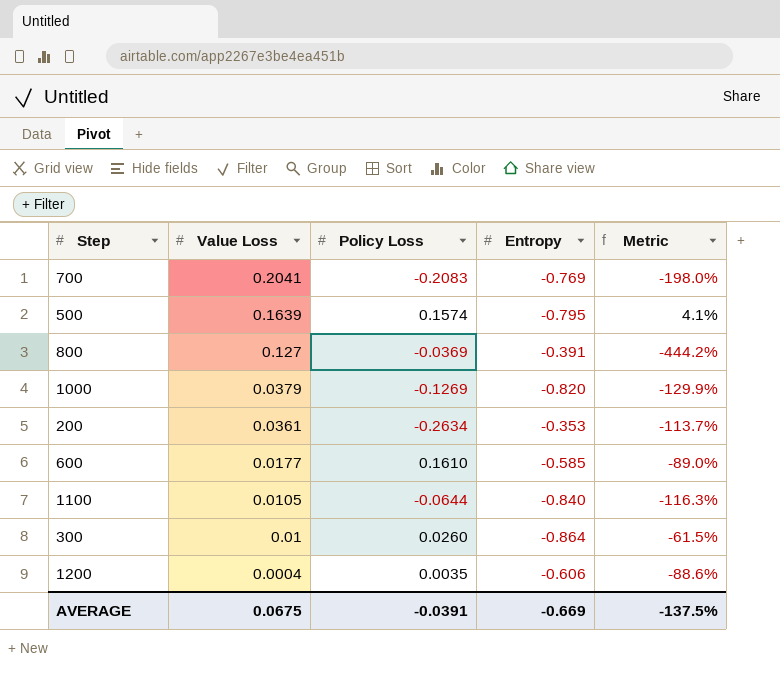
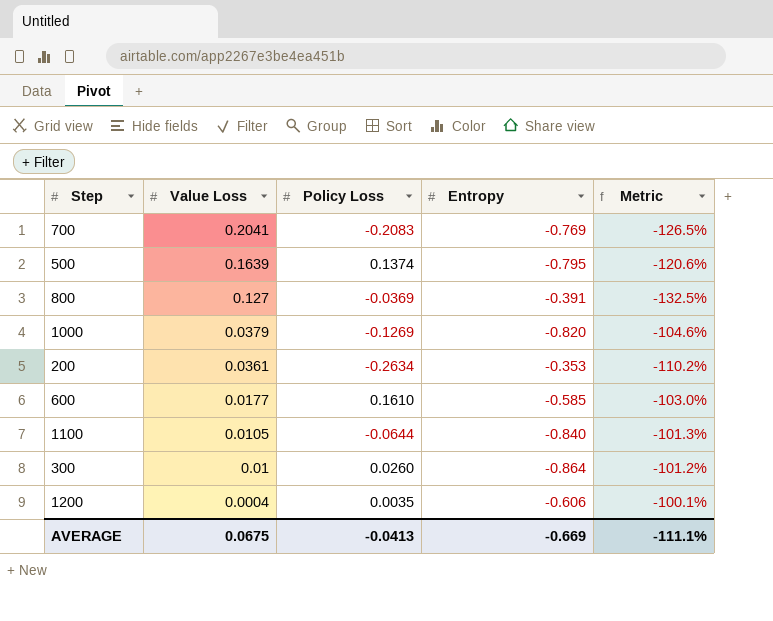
column Metric | formula: ([Value Loss] - [Policy Loss]) / [Policy Loss] -> ([Value Loss] - [Entropy]) / [Entropy]
500 | Policy Loss: 0.1574 -> 0.1374
AVERAGE | Policy Loss: -0.0391 -> -0.0413
AVERAGE | Metric: -137.5% -> -111.1%

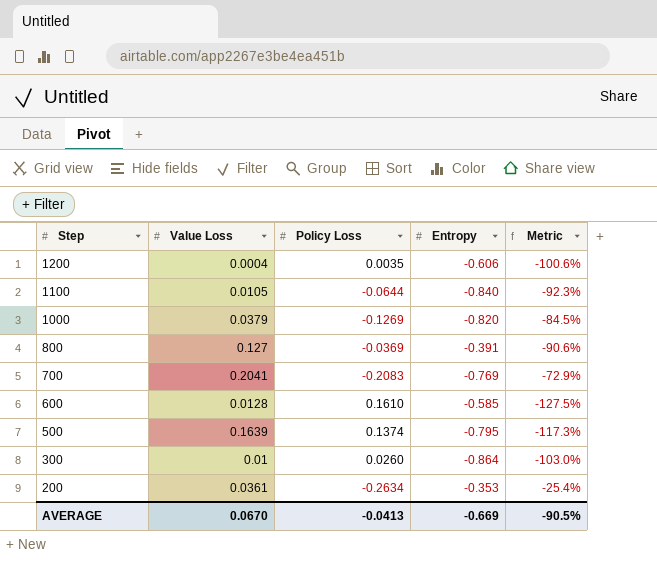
row order: Value Loss descending -> Step descending
column Metric | formula: ([Value Loss] - [Entropy]) / [Entropy] -> ([Policy Loss] - [Entropy]) / [Entropy]
600 | Value Loss: 0.0177 -> 0.0128
AVERAGE | Value Loss: 0.0675 -> 0.0670
AVERAGE | Metric: -111.1% -> -90.5%

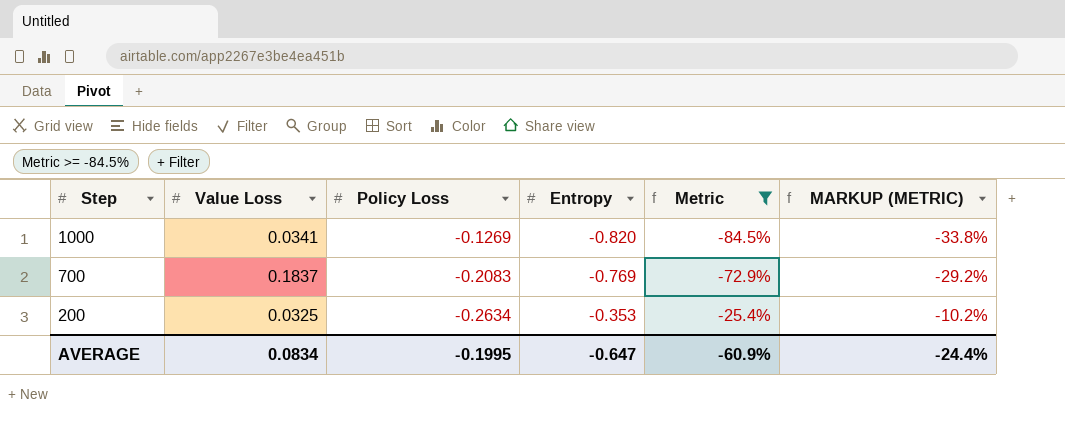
filter: none -> Metric >= -84.5%
column MARKUP (METRIC) | formula: none -> [Metric] * 0.4
1000 | Value Loss: 0.0379 -> 0.0341
700 | Value Loss: 0.2041 -> 0.1837
200 | Value Loss: 0.0361 -> 0.0325
AVERAGE | Value Loss: 0.0670 -> 0.0834
AVERAGE | Policy Loss: -0.0413 -> -0.1995
AVERAGE | Entropy: -0.669 -> -0.647
AVERAGE | Metric: -90.5% -> -60.9%

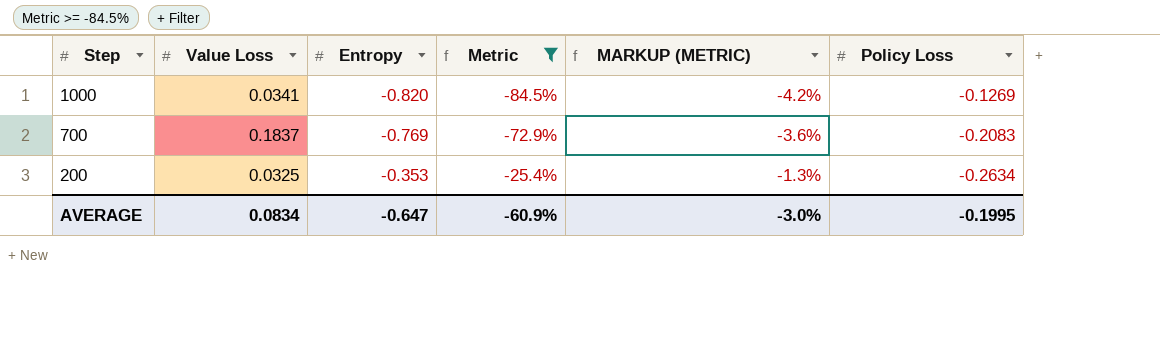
column MARKUP (METRIC) | formula: [Metric] * 0.4 -> [Metric] * 0.05
column Policy Loss | position: 3 -> 6
AVERAGE | MARKUP (METRIC): -24.4% -> -3.0%

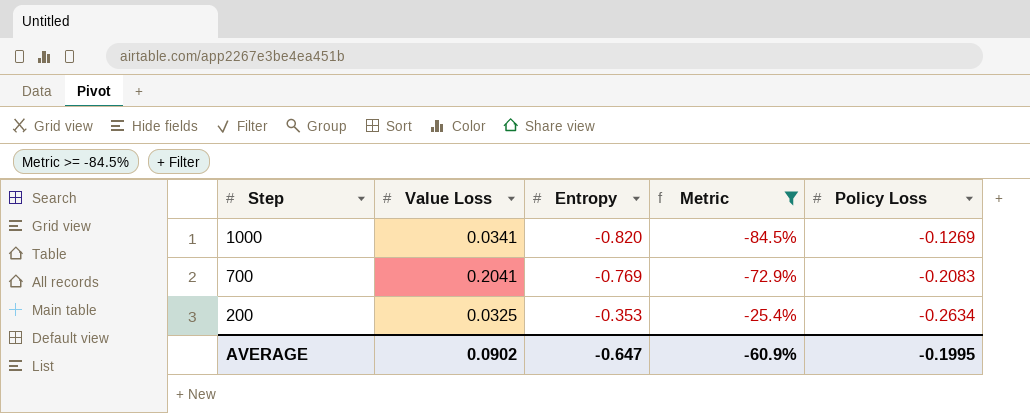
column MARKUP (METRIC) | formula: [Metric] * 0.05 -> none
700 | Value Loss: 0.1837 -> 0.2041
AVERAGE | Value Loss: 0.0834 -> 0.0902

